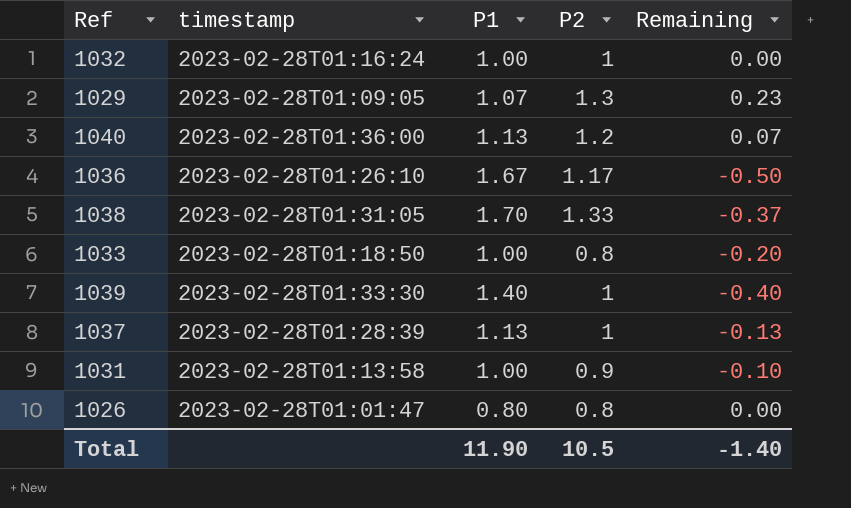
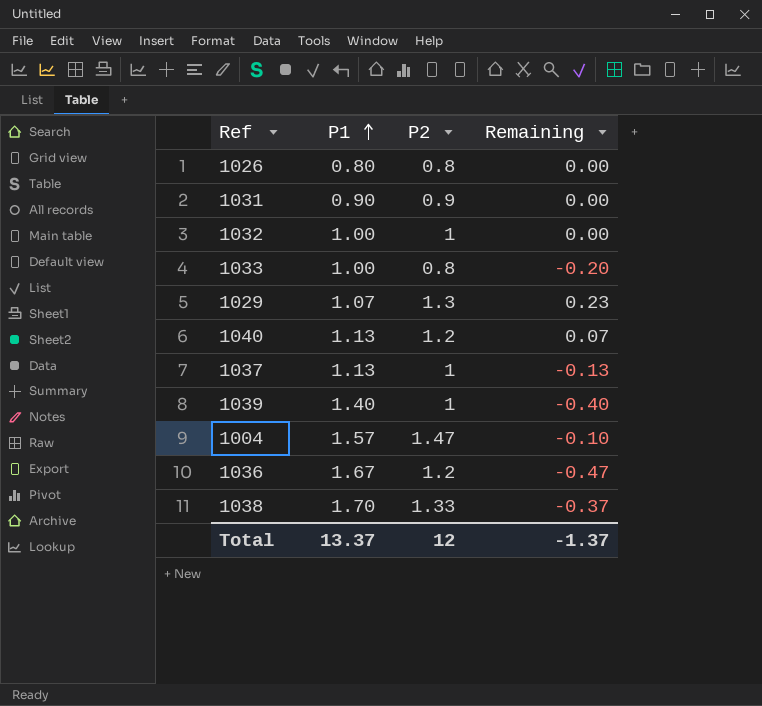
row order: none -> P1 ascending
column timestamp | position: 2 -> none
1031 | P1: 1.00 -> 0.90
1031 | Remaining: -0.10 -> 0.00
row 1004: none -> 1.57 | 1.47 | -0.10
1036 | P2: 1.17 -> 1.2
1036 | Remaining: -0.50 -> -0.47
Total | P1: 11.90 -> 13.37
Total | P2: 10.5 -> 12
Total | Remaining: -1.40 -> -1.37

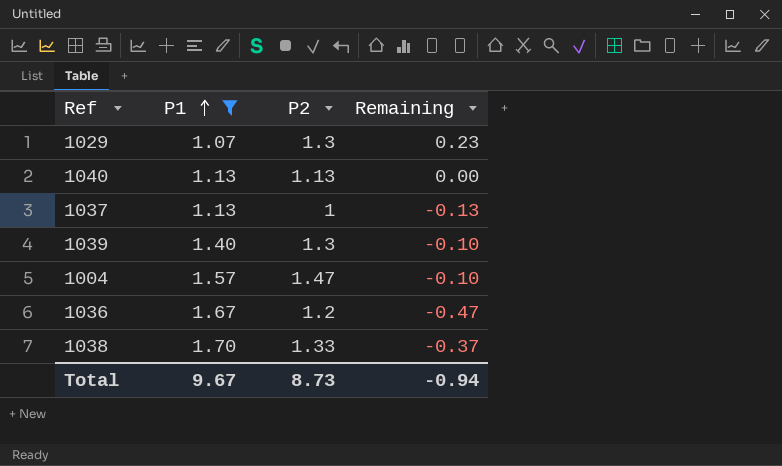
filter: none -> P1 >= 1.07
1040 | P2: 1.2 -> 1.13
1040 | Remaining: 0.07 -> 0.00
1039 | P2: 1 -> 1.3
1039 | Remaining: -0.40 -> -0.10
Total | P1: 13.37 -> 9.67
Total | P2: 12 -> 8.73
Total | Remaining: -1.37 -> -0.94

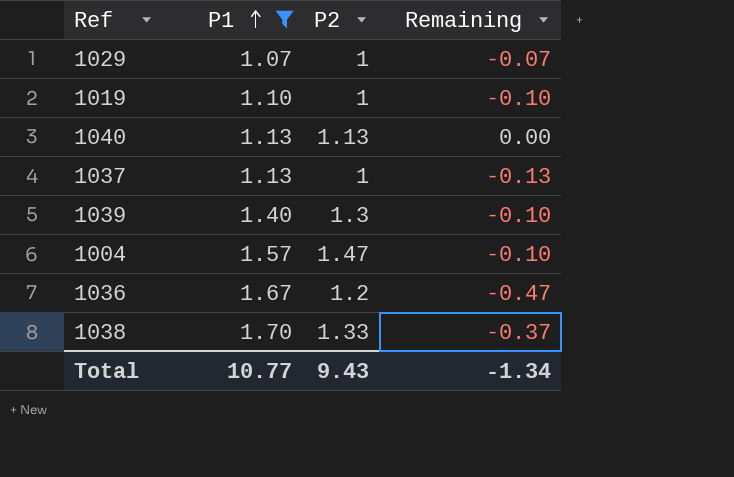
1029 | P2: 1.3 -> 1
1029 | Remaining: 0.23 -> -0.07
row 1019: none -> 1.10 | 1 | -0.10
Total | P1: 9.67 -> 10.77
Total | P2: 8.73 -> 9.43
Total | Remaining: -0.94 -> -1.34

